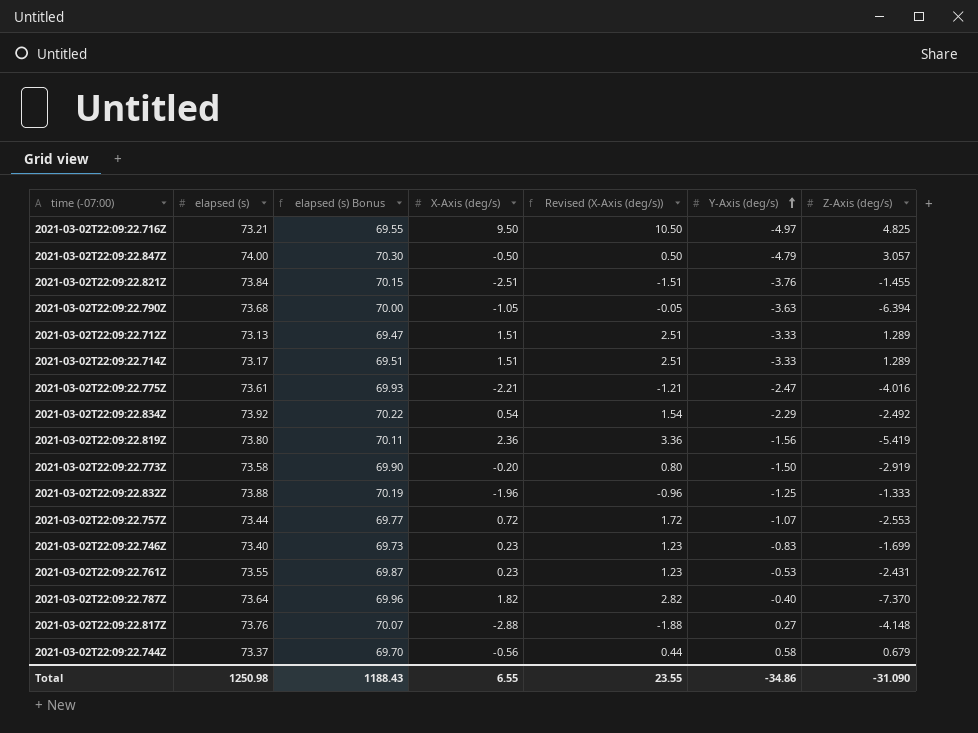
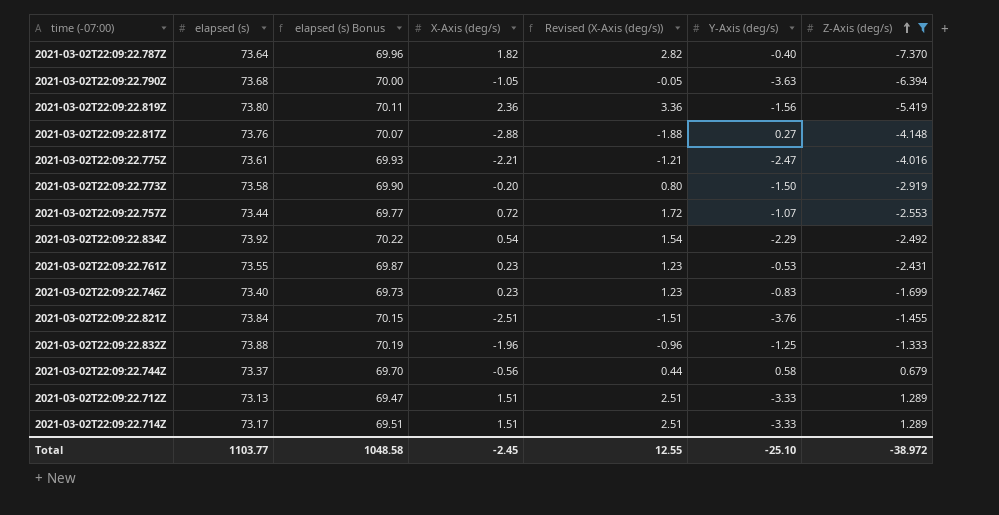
filter: none -> Z-Axis (deg/s) <= 1.289
row order: Y-Axis (deg/s) ascending -> Z-Axis (deg/s) ascending
Total | elapsed (s): 1250.98 -> 1103.77
Total | elapsed (s) Bonus: 1188.43 -> 1048.58
Total | X-Axis (deg/s): 6.55 -> -2.45
Total | Revised (X-Axis (deg/s)): 23.55 -> 12.55
Total | Y-Axis (deg/s): -34.86 -> -25.10
Total | Z-Axis (deg/s): -31.090 -> -38.972

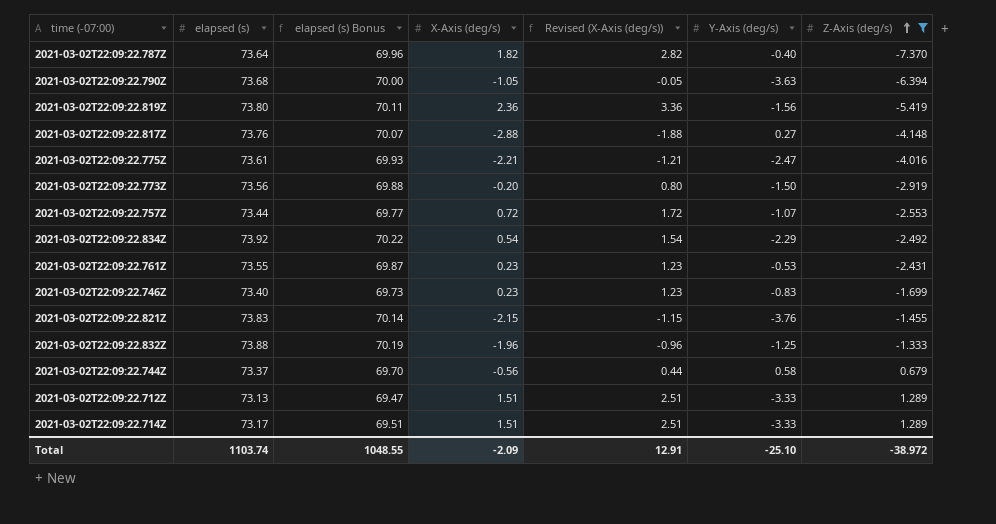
2021-03-02T22:09:22.773Z | elapsed (s): 73.58 -> 73.56
2021-03-02T22:09:22.773Z | elapsed (s) Bonus: 69.90 -> 69.88
2021-03-02T22:09:22.821Z | elapsed (s): 73.84 -> 73.83
2021-03-02T22:09:22.821Z | elapsed (s) Bonus: 70.15 -> 70.14
2021-03-02T22:09:22.821Z | X-Axis (deg/s): -2.51 -> -2.15
2021-03-02T22:09:22.821Z | Revised (X-Axis (deg/s)): -1.51 -> -1.15
Total | elapsed (s): 1103.77 -> 1103.74
Total | elapsed (s) Bonus: 1048.58 -> 1048.55
Total | X-Axis (deg/s): -2.45 -> -2.09
Total | Revised (X-Axis (deg/s)): 12.55 -> 12.91

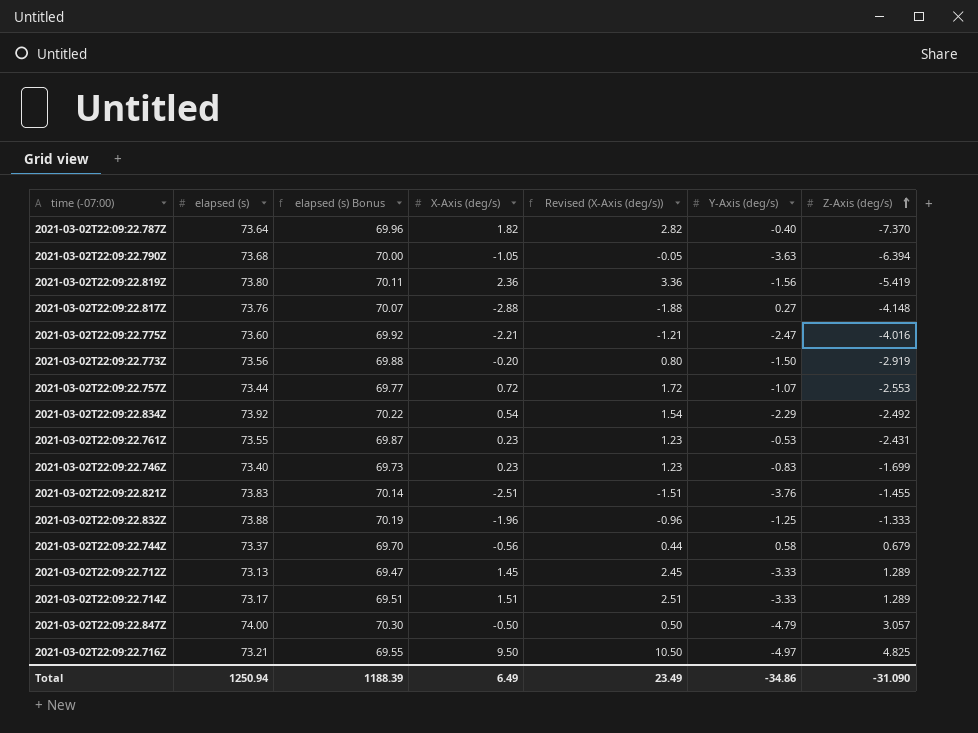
filter: Z-Axis (deg/s) <= 1.289 -> none
2021-03-02T22:09:22.775Z | elapsed (s): 73.61 -> 73.60
2021-03-02T22:09:22.775Z | elapsed (s) Bonus: 69.93 -> 69.92
2021-03-02T22:09:22.821Z | X-Axis (deg/s): -2.15 -> -2.51
2021-03-02T22:09:22.821Z | Revised (X-Axis (deg/s)): -1.15 -> -1.51
2021-03-02T22:09:22.712Z | X-Axis (deg/s): 1.51 -> 1.45
2021-03-02T22:09:22.712Z | Revised (X-Axis (deg/s)): 2.51 -> 2.45
Total | elapsed (s): 1103.74 -> 1250.94
Total | elapsed (s) Bonus: 1048.55 -> 1188.39
Total | X-Axis (deg/s): -2.09 -> 6.49
Total | Revised (X-Axis (deg/s)): 12.91 -> 23.49
Total | Y-Axis (deg/s): -25.10 -> -34.86
Total | Z-Axis (deg/s): -38.972 -> -31.090

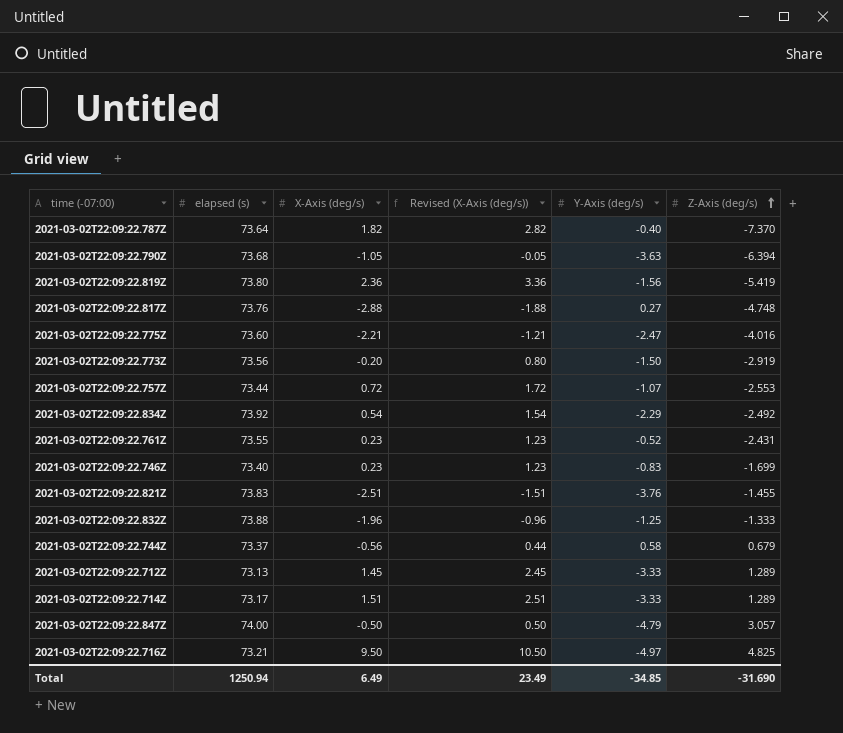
column elapsed (s) Bonus | formula: [elapsed (s)] * 0.95 -> none
2021-03-02T22:09:22.817Z | Z-Axis (deg/s): -4.148 -> -4.748
2021-03-02T22:09:22.761Z | Y-Axis (deg/s): -0.53 -> -0.52
Total | Y-Axis (deg/s): -34.86 -> -34.85
Total | Z-Axis (deg/s): -31.090 -> -31.690

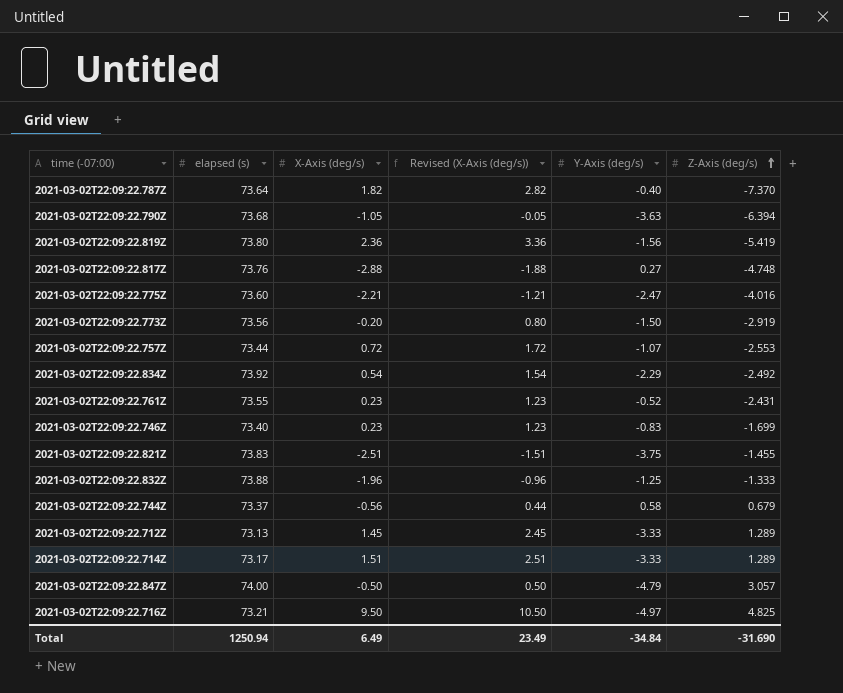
2021-03-02T22:09:22.821Z | Y-Axis (deg/s): -3.76 -> -3.75
Total | Y-Axis (deg/s): -34.85 -> -34.84

